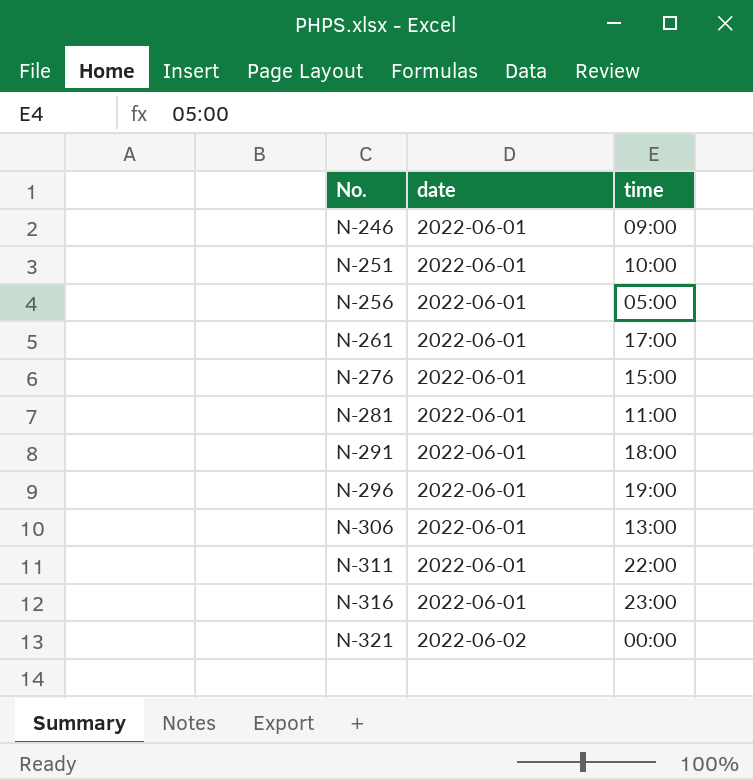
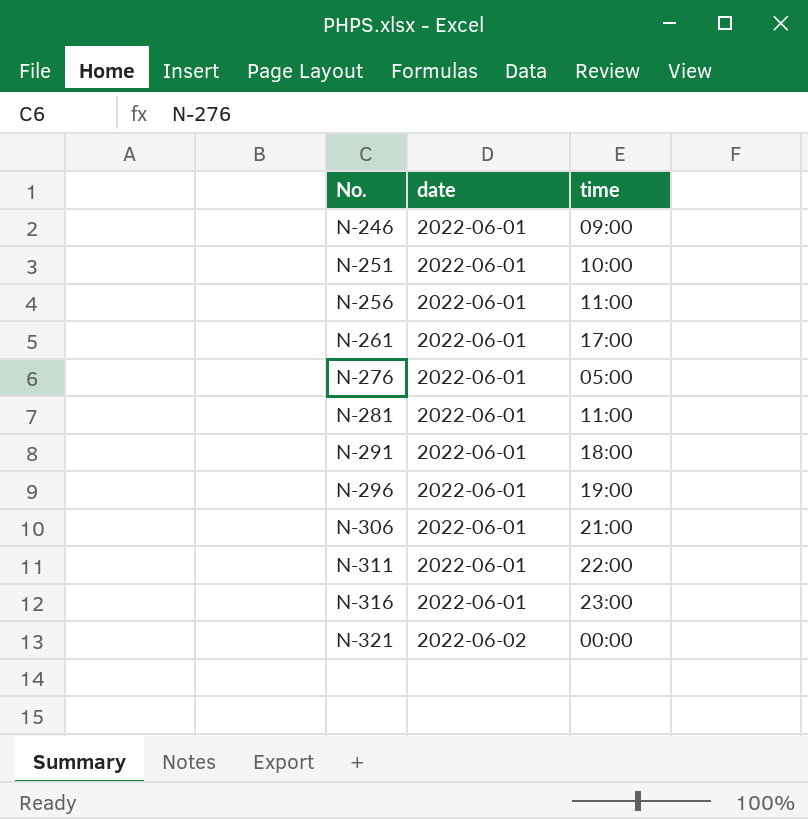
N-256 | time: 05:00 -> 11:00
N-276 | time: 15:00 -> 05:00
N-306 | time: 13:00 -> 21:00

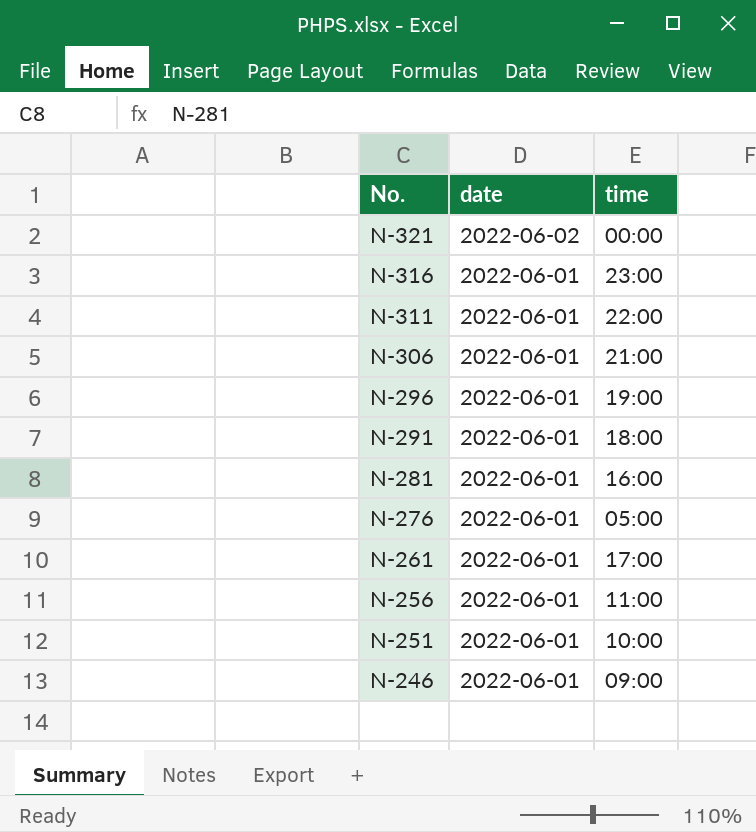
row order: No. ascending -> No. descending
N-281 | time: 11:00 -> 16:00

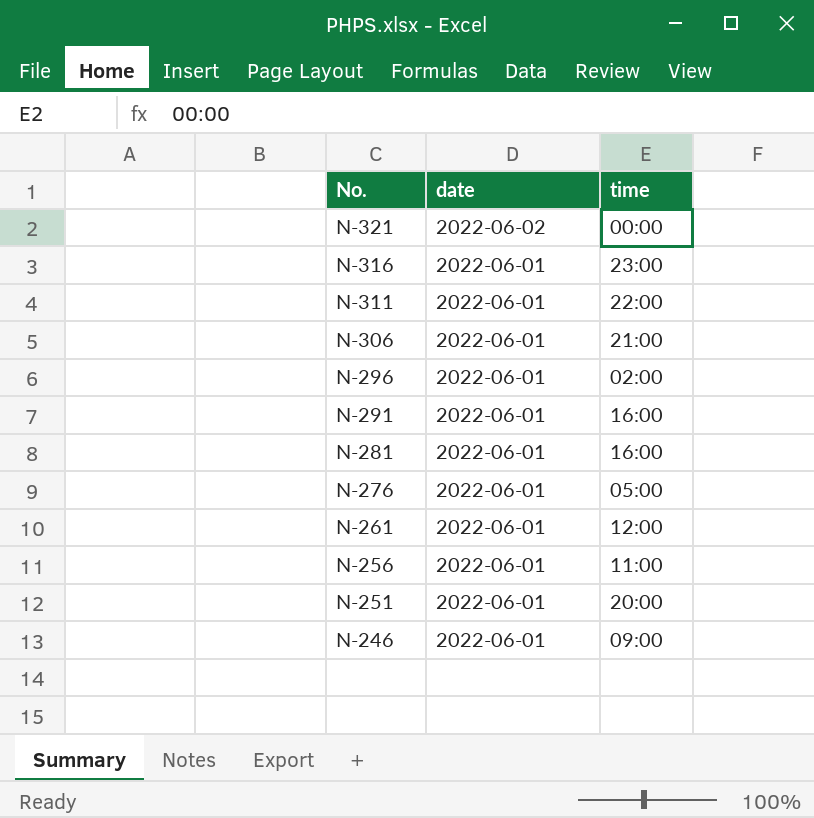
N-296 | time: 19:00 -> 02:00
N-291 | time: 18:00 -> 16:00
N-261 | time: 17:00 -> 12:00
N-251 | time: 10:00 -> 20:00

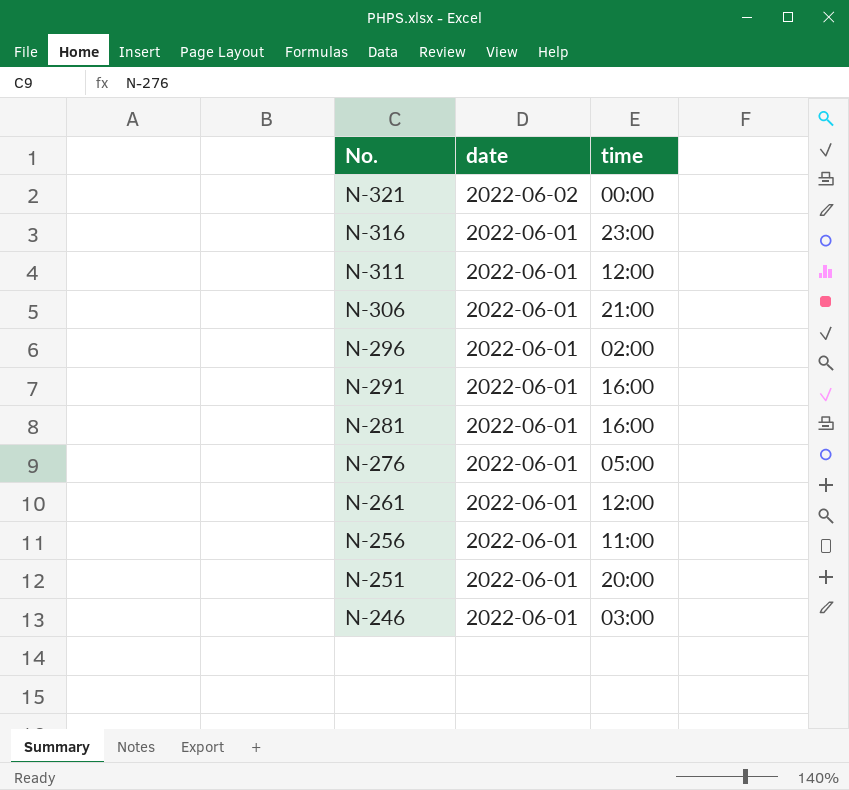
N-311 | time: 22:00 -> 12:00
N-246 | time: 09:00 -> 03:00

